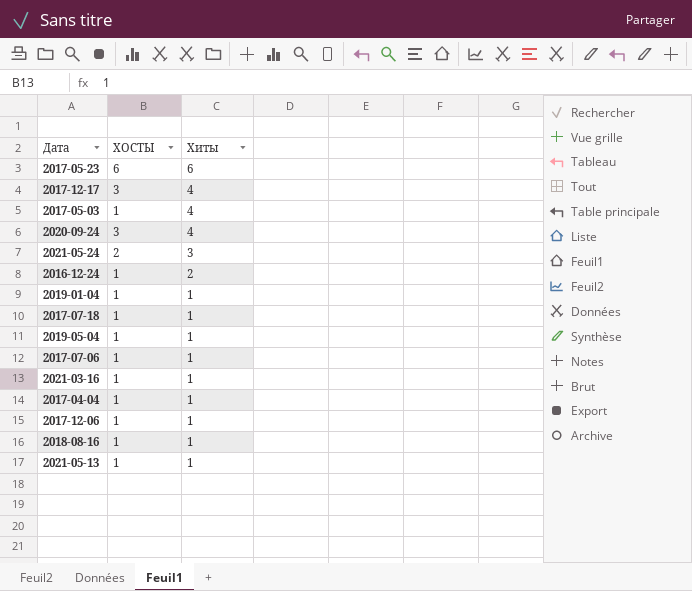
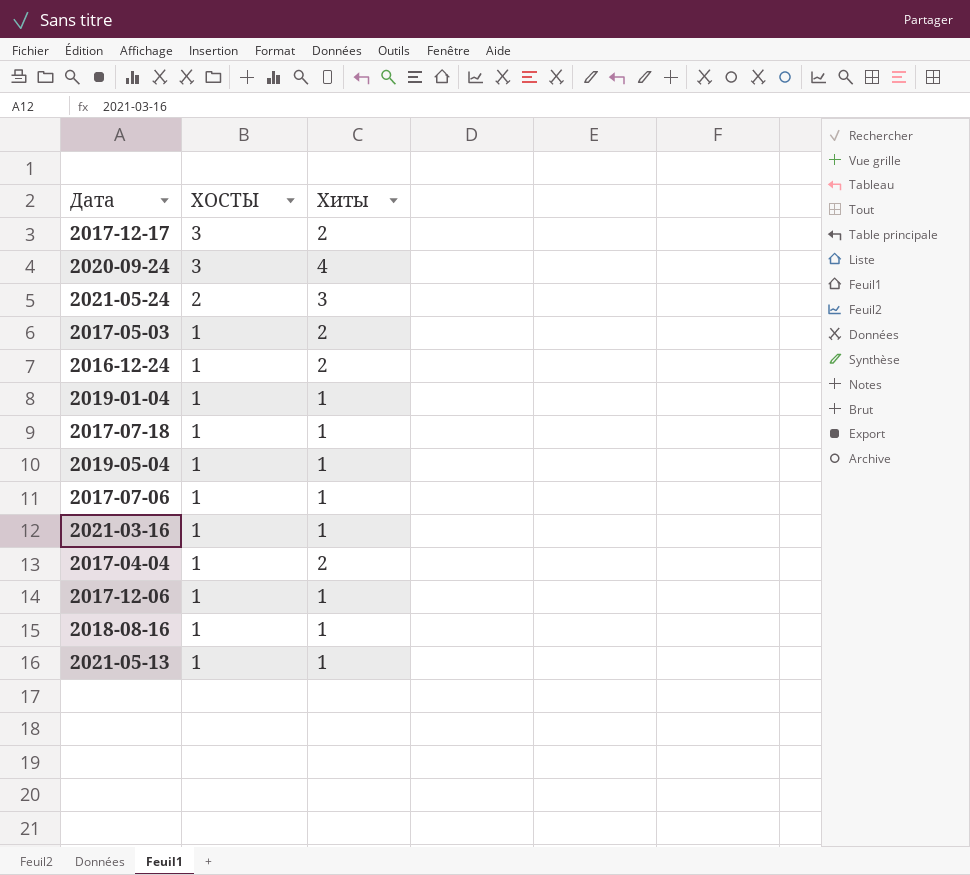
row order: Хиты descending -> ХОСТЫ descending
row 2017-05-23: 6 | 6 -> none
2017-12-17 | Хиты: 4 -> 2
2017-05-03 | Хиты: 4 -> 2
2017-04-04 | Хиты: 1 -> 2

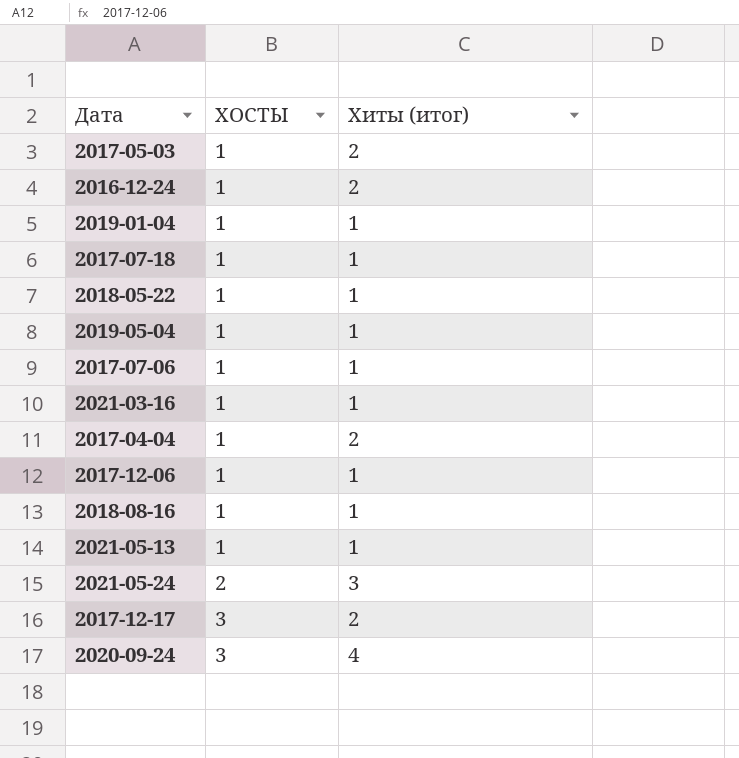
row order: ХОСТЫ descending -> ХОСТЫ ascending
column name: Хиты -> Хиты (итог)
row 2018-05-22: none -> 1 | 1

